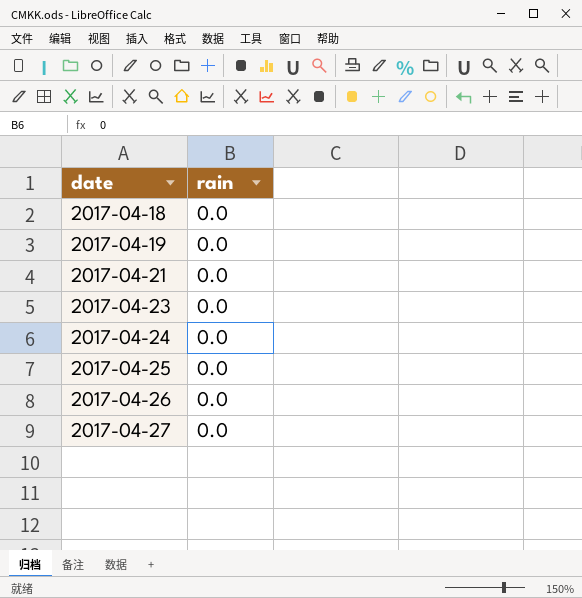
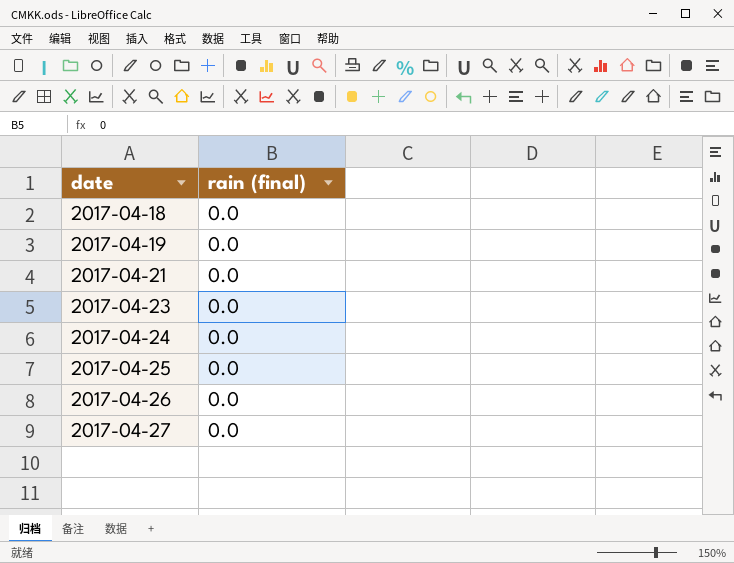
column name: rain -> rain (final)

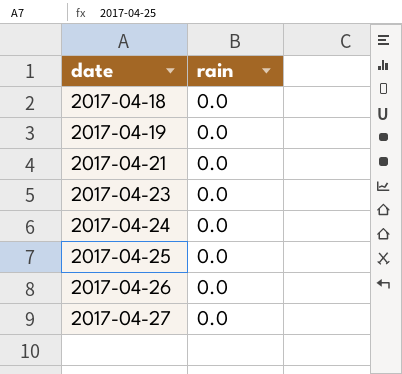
column name: rain (final) -> rain

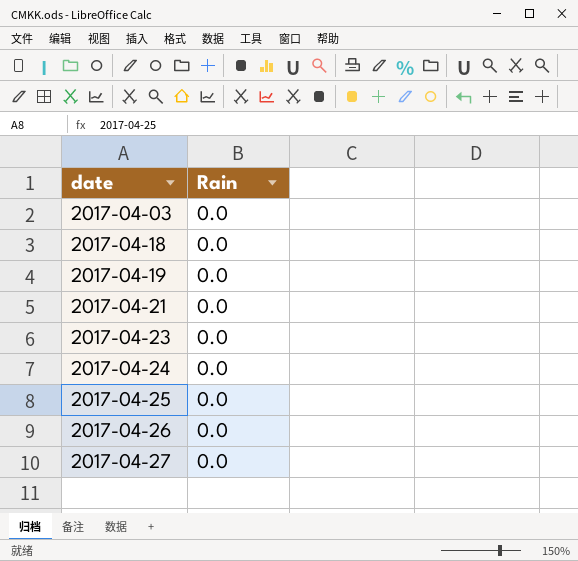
column name: rain -> Rain
row 2017-04-03: none -> 0.0

